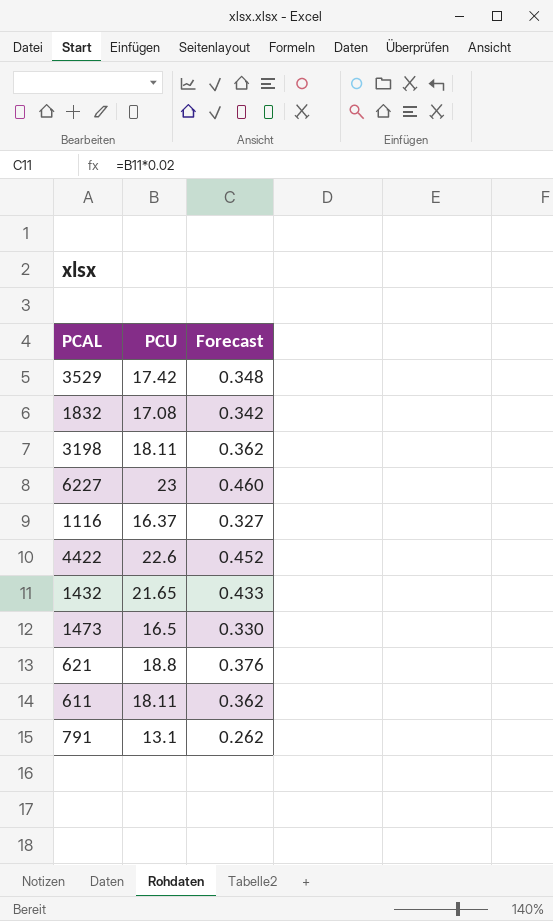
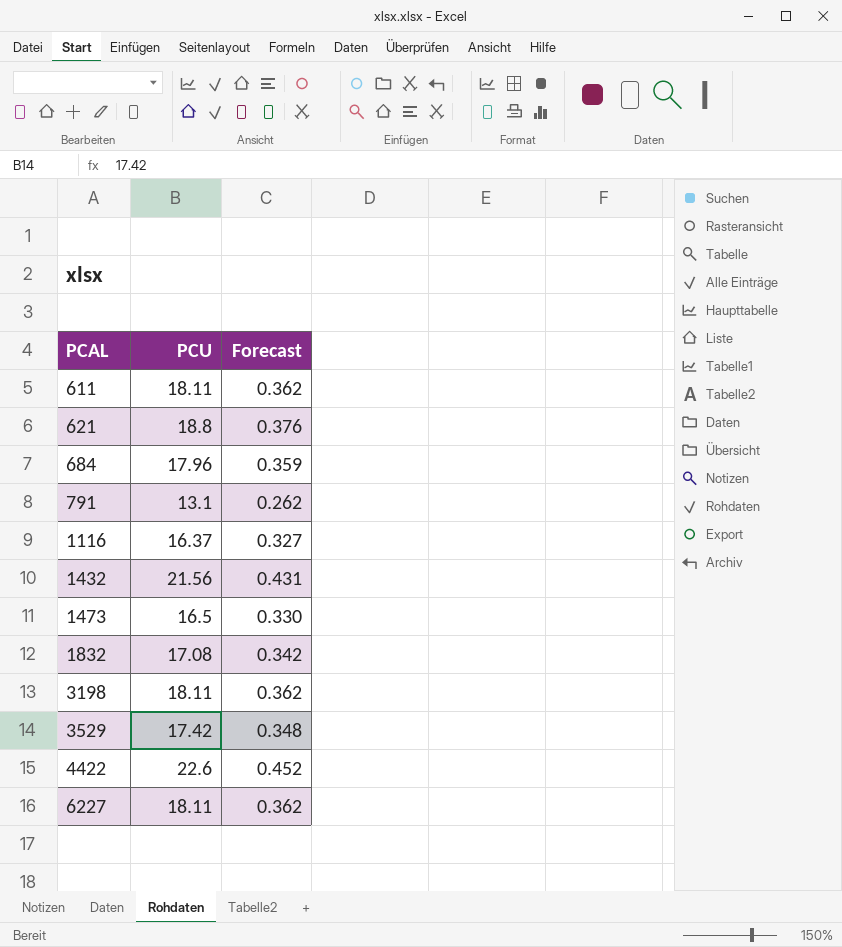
row order: none -> PCAL ascending
row 684: none -> 17.96 | 0.359
1432 | PCU: 21.65 -> 21.56
1432 | Forecast: 0.433 -> 0.431
6227 | PCU: 23 -> 18.11
6227 | Forecast: 0.460 -> 0.362

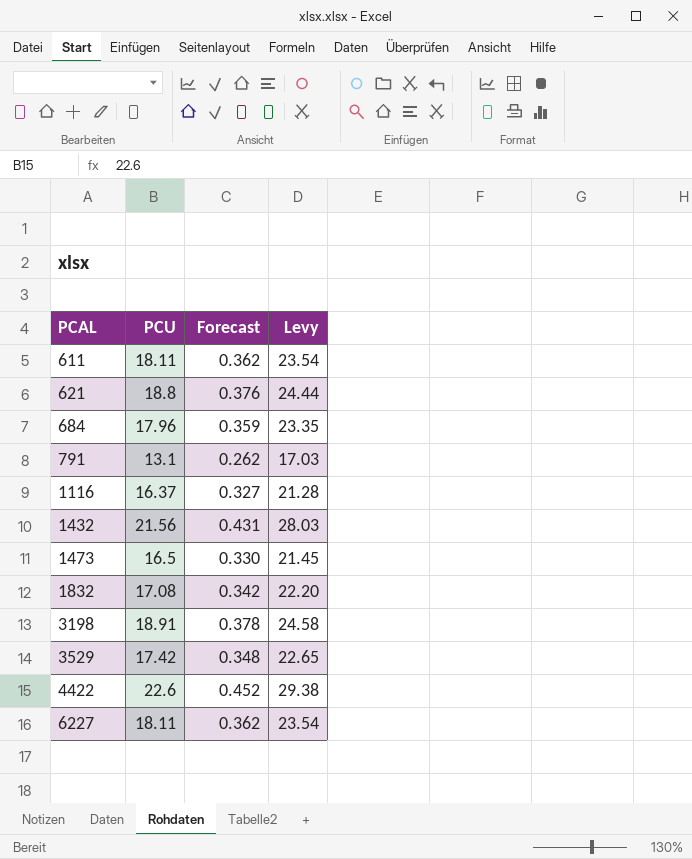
column Levy | formula: none -> [PCU] * 1.3
3198 | PCU: 18.11 -> 18.91
3198 | Forecast: 0.362 -> 0.378

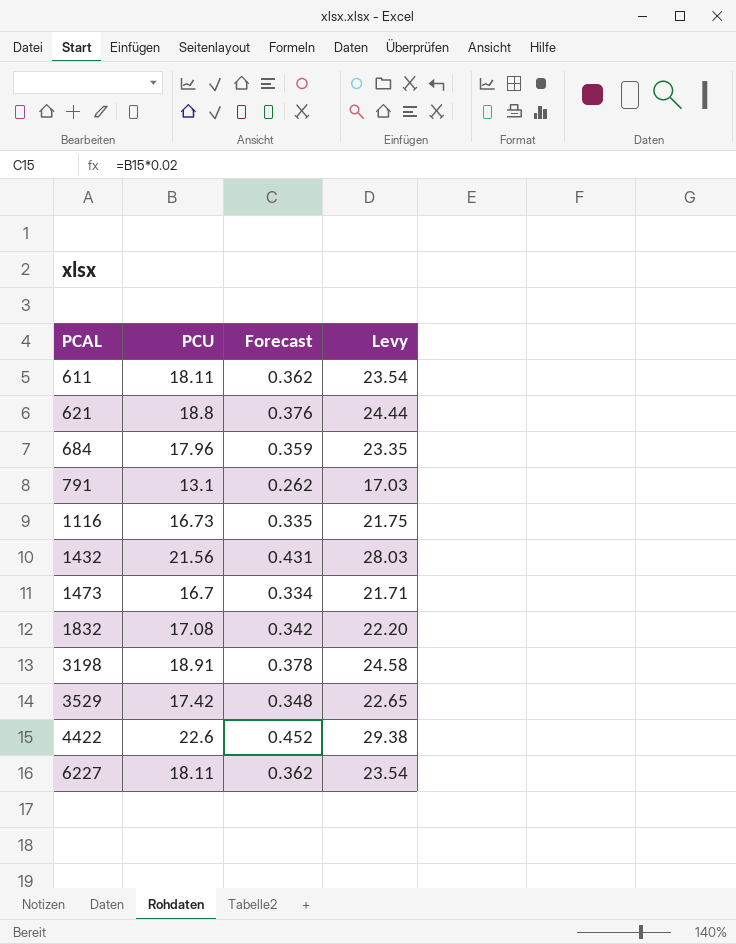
1116 | PCU: 16.37 -> 16.73
1116 | Forecast: 0.327 -> 0.335
1116 | Levy: 21.28 -> 21.75
1473 | PCU: 16.5 -> 16.7
1473 | Forecast: 0.330 -> 0.334
1473 | Levy: 21.45 -> 21.71

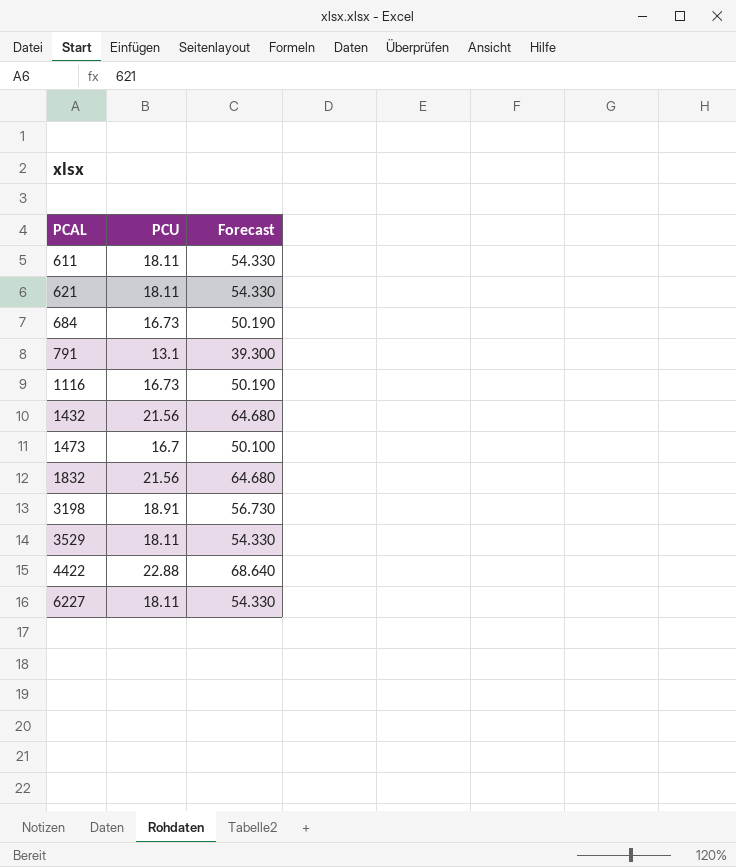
column Levy | formula: [PCU] * 1.3 -> none
column Forecast | formula: [PCU] * 0.02 -> [PCU] * 3
621 | PCU: 18.8 -> 18.11
684 | PCU: 17.96 -> 16.73
1832 | PCU: 17.08 -> 21.56
3529 | PCU: 17.42 -> 18.11
4422 | PCU: 22.6 -> 22.88

